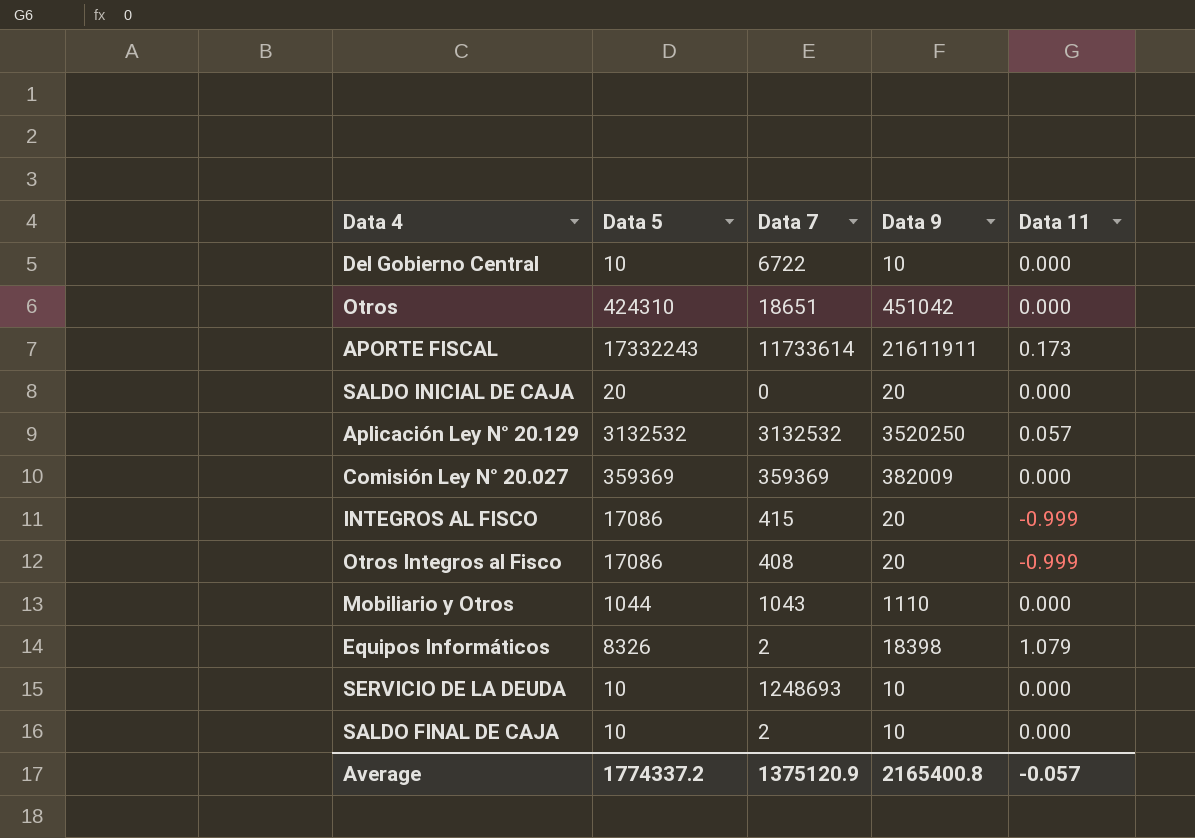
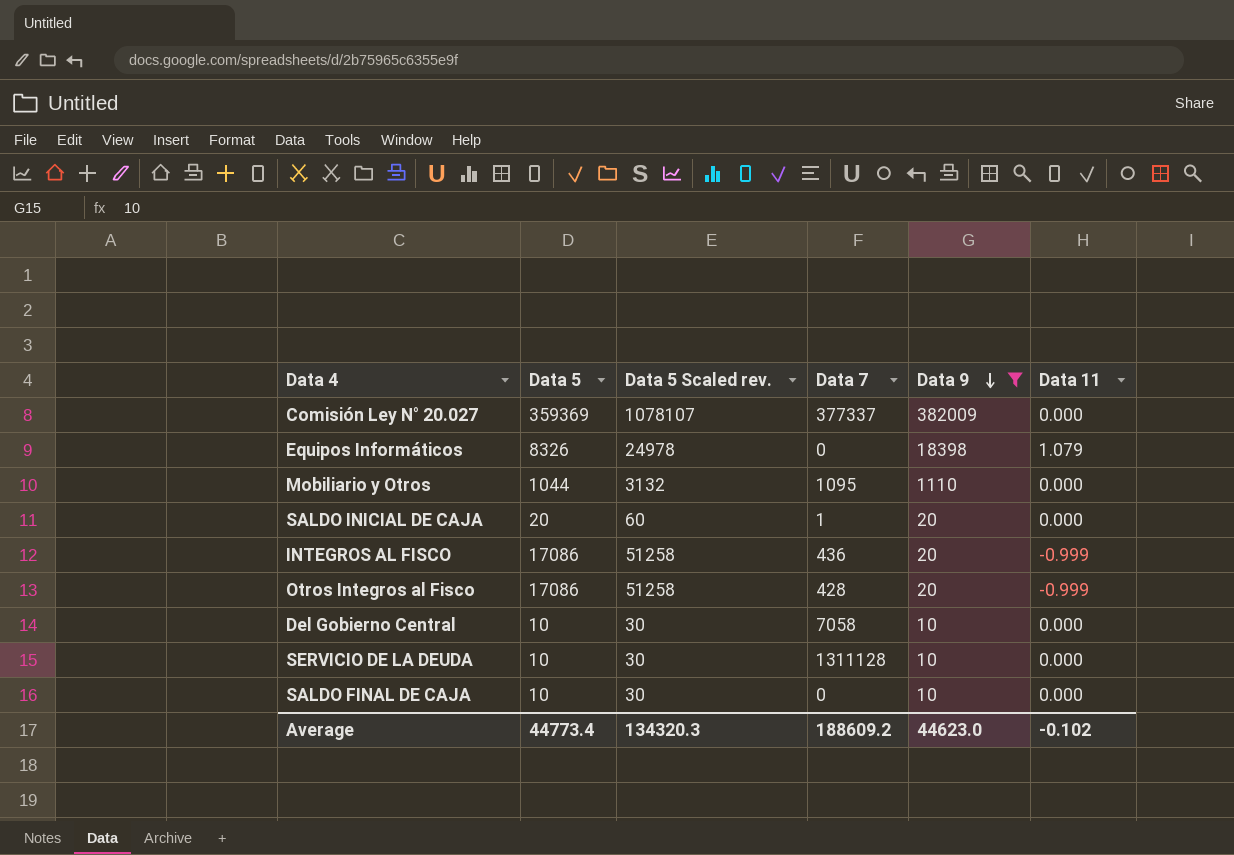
filter: none -> Data 9 <= 382009
row order: none -> Data 9 descending
column Data 5 Scaled rev. | formula: none -> [Data 5] * 3
Comisión Ley N° 20.027 | Data 7: 359369 -> 377337
Equipos Informáticos | Data 7: 2 -> 0
Mobiliario y Otros | Data 7: 1043 -> 1095
SALDO INICIAL DE CAJA | Data 7: 0 -> 1
INTEGROS AL FISCO | Data 7: 415 -> 436
Otros Integros al Fisco | Data 7: 408 -> 428
Del Gobierno Central | Data 7: 6722 -> 7058
SERVICIO DE LA DEUDA | Data 7: 1248693 -> 1311128
SALDO FINAL DE CAJA | Data 7: 2 -> 0
Average | Data 5: 1774337.2 -> 44773.4
Average | Data 7: 1375120.9 -> 188609.2
Average | Data 9: 2165400.8 -> 44623.0
Average | Data 11: -0.057 -> -0.102

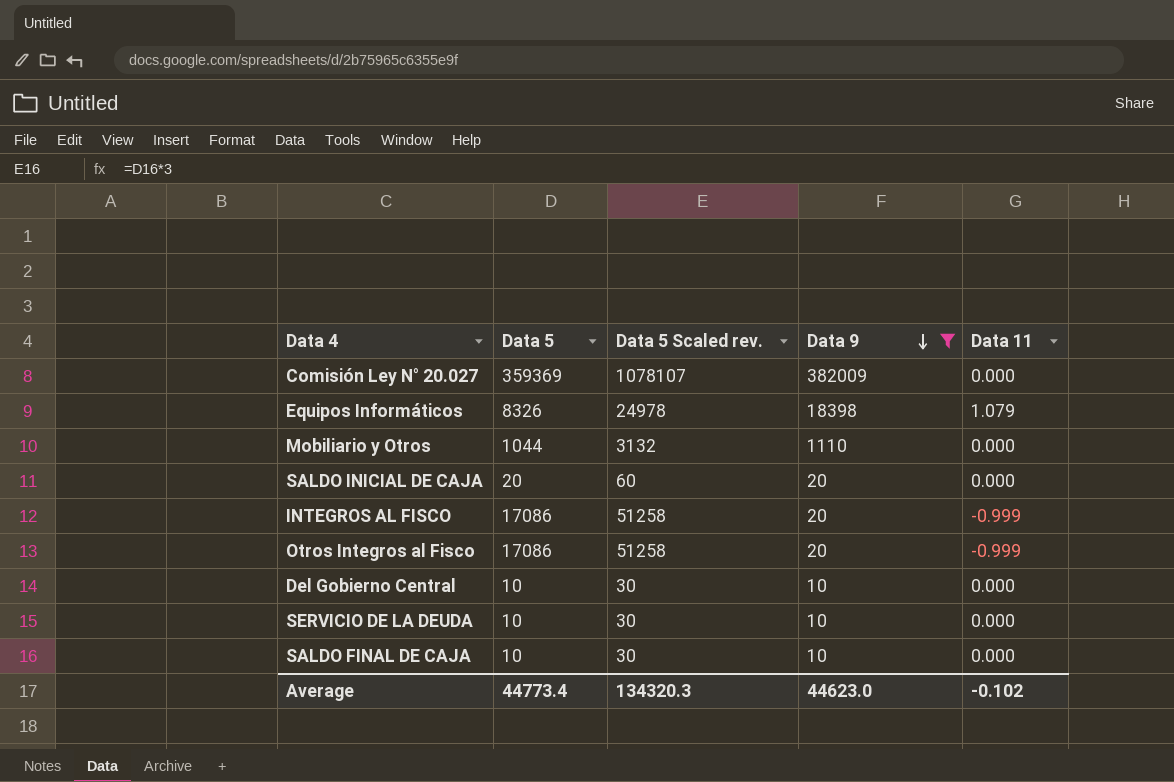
column Data 7 | position: 4 -> none

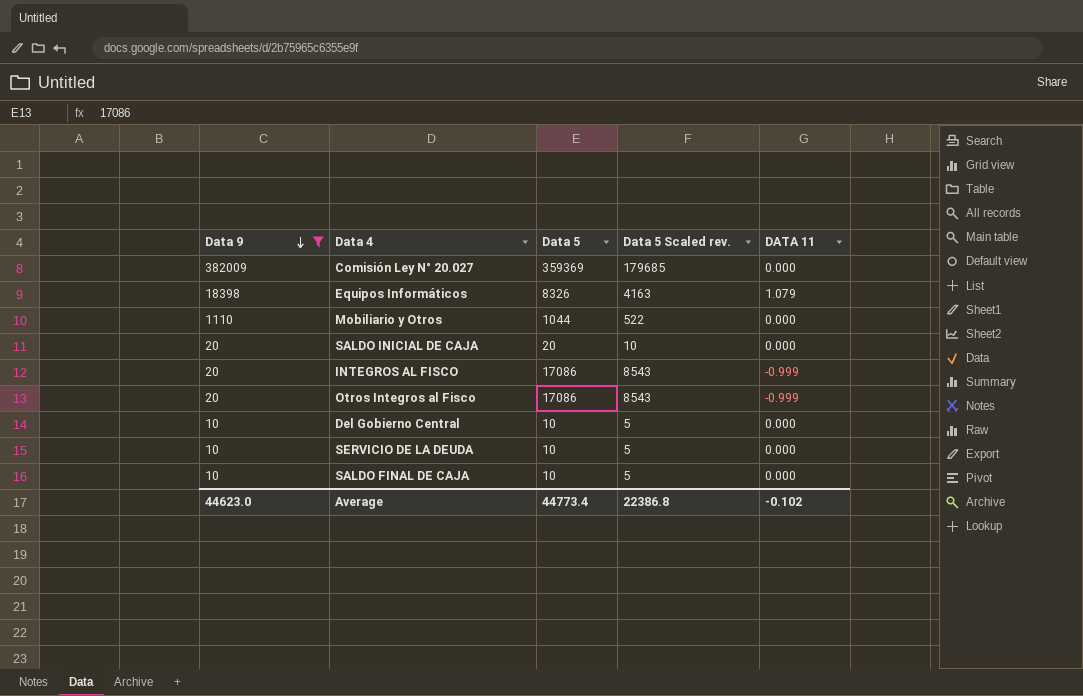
column Data 9 | position: 4 -> 1
column Data 5 Scaled rev. | formula: [Data 5] * 3 -> [Data 5] * 0.5
column name: Data 11 -> DATA 11
Average | Data 5 Scaled rev.: 134320.3 -> 22386.8

